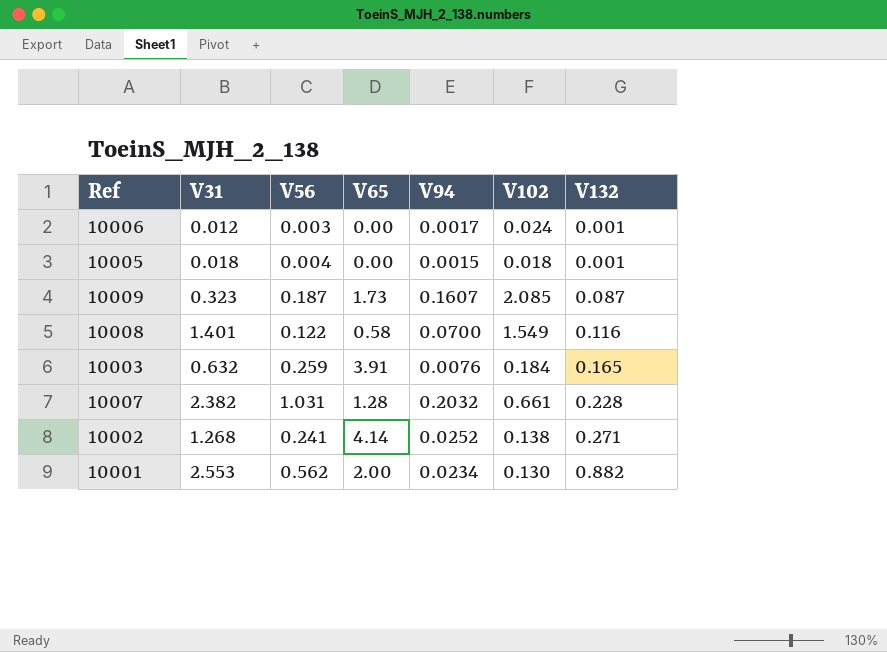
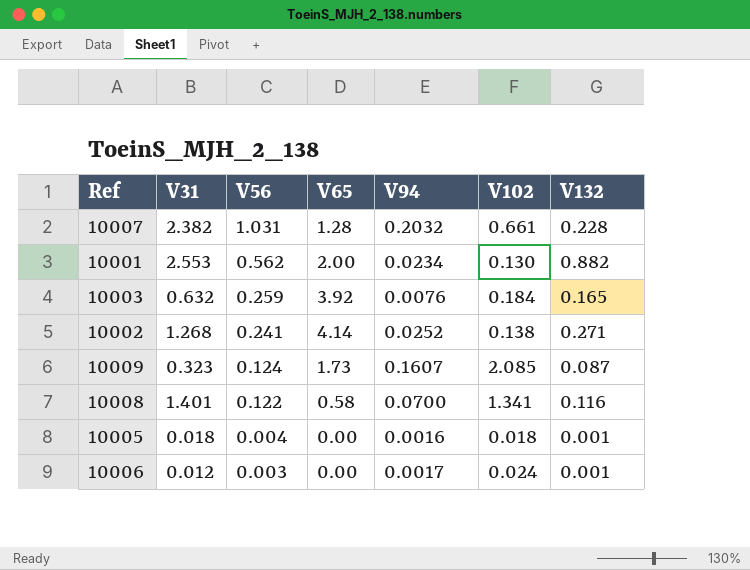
row order: V132 ascending -> V56 descending
10003 | V65: 3.91 -> 3.92
10009 | V56: 0.187 -> 0.124
10008 | V102: 1.549 -> 1.341
10005 | V94: 0.0015 -> 0.0016

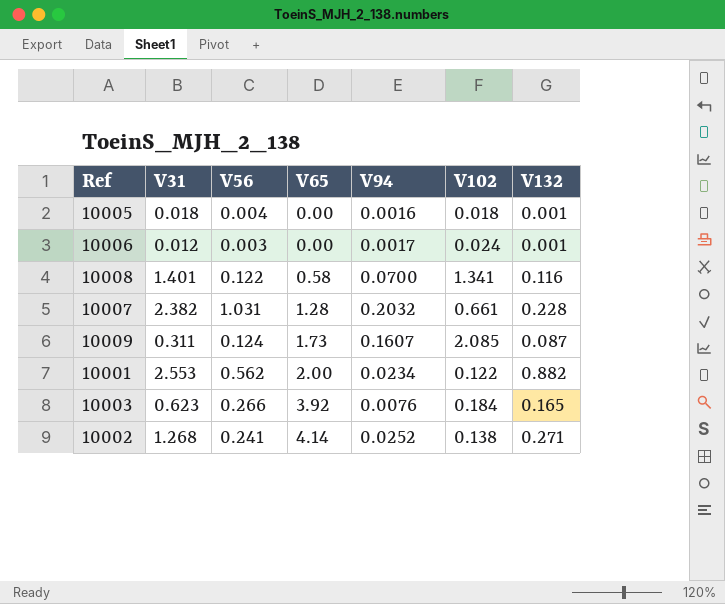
row order: V56 descending -> V65 ascending
10009 | V31: 0.323 -> 0.311
10001 | V102: 0.130 -> 0.122
10003 | V31: 0.632 -> 0.623
10003 | V56: 0.259 -> 0.266

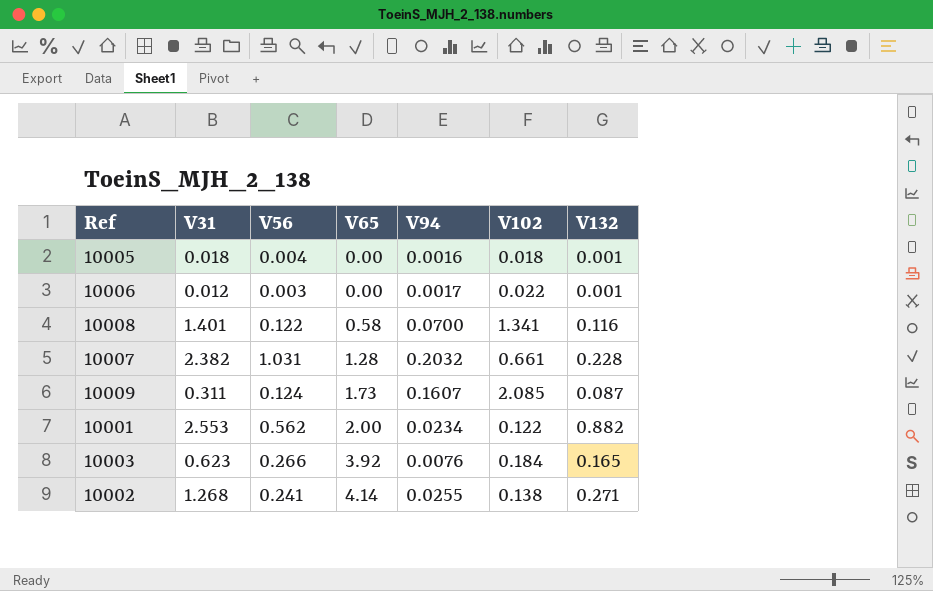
10006 | V102: 0.024 -> 0.022
10002 | V94: 0.0252 -> 0.0255

